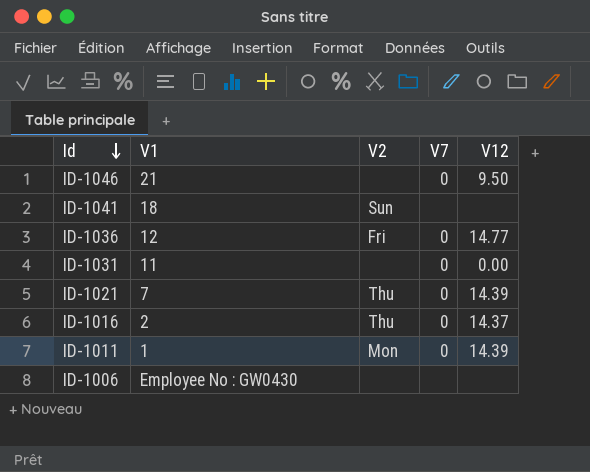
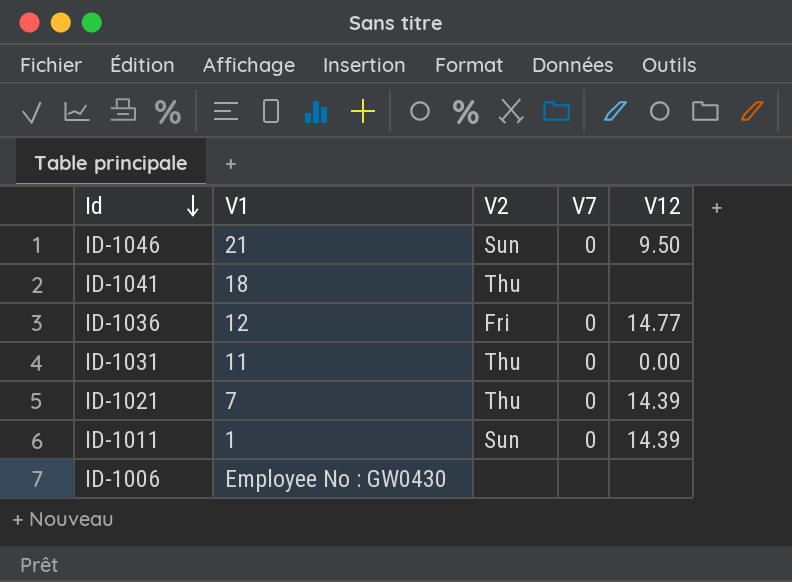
row ID-1016: 2 | Thu | 0 | 14.37 -> none
ID-1046 | V2: none -> Sun
ID-1041 | V2: Sun -> Thu
ID-1031 | V2: none -> Thu
ID-1011 | V2: Mon -> Sun

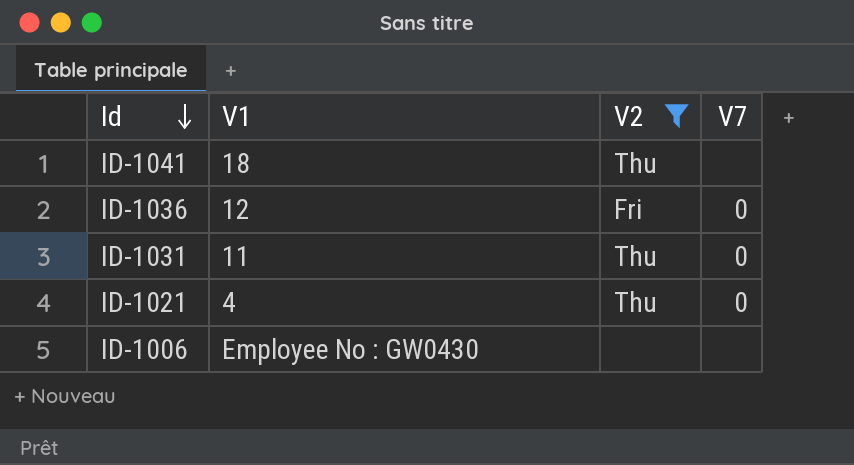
filter: none -> V2 != Sun
column V12 | position: 5 -> none
ID-1021 | V1: 7 -> 4

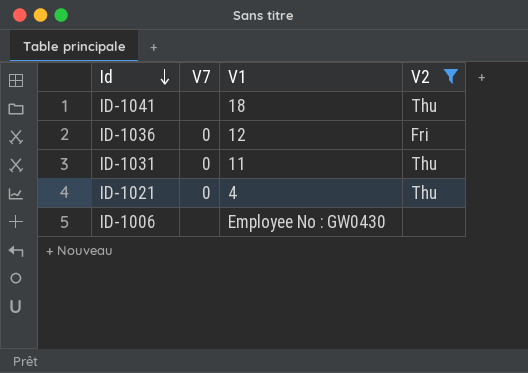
column V7 | position: 4 -> 2

